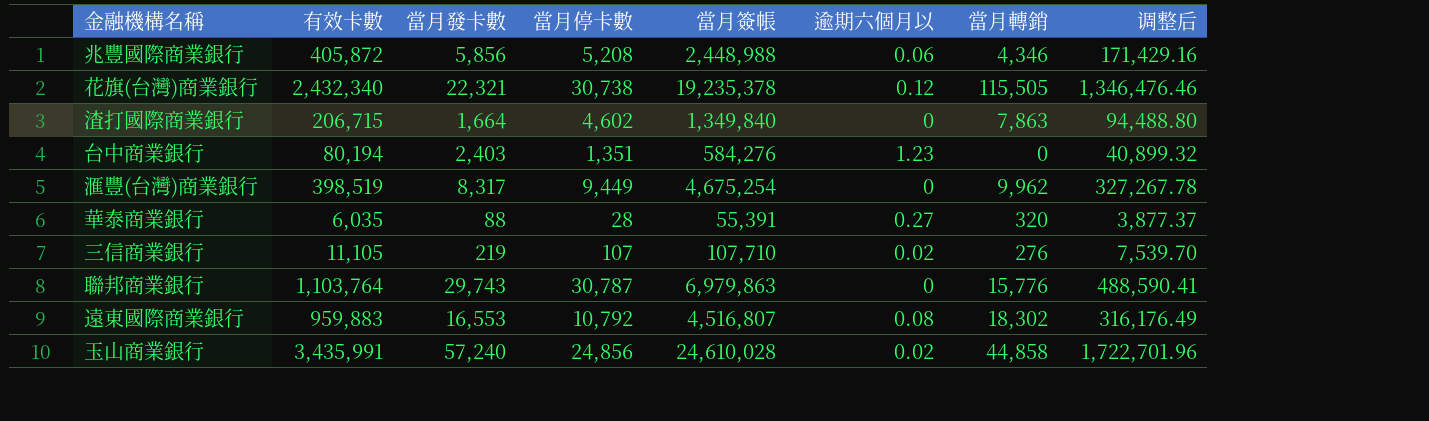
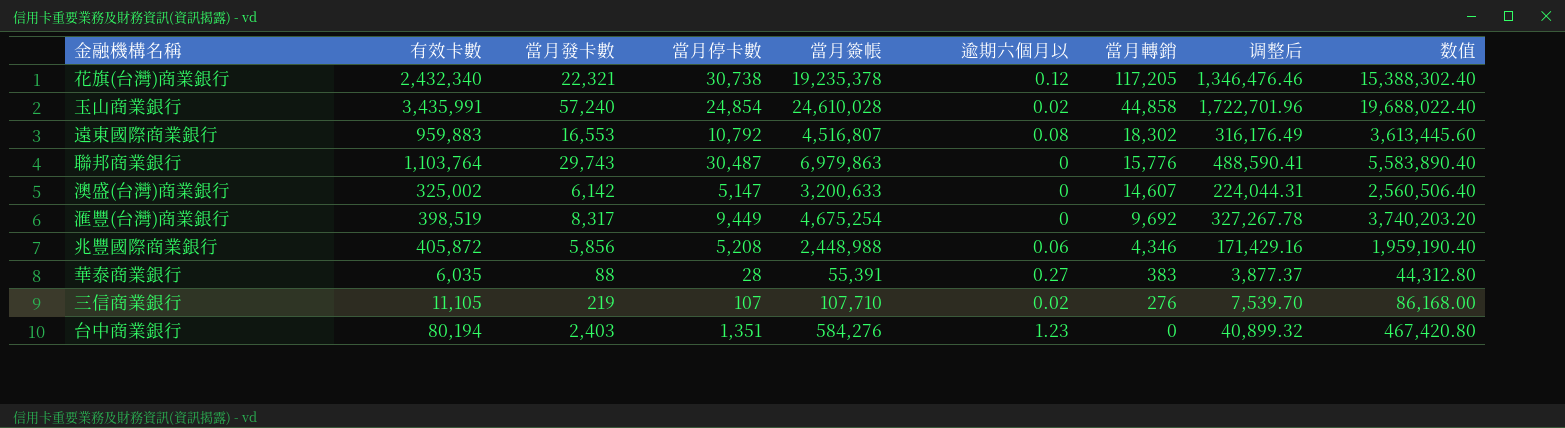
row order: none -> 當月轉銷 descending
column 数值 | formula: none -> [當月簽帳] * 0.8
row 渣打國際商業銀行: 206,715 | 1,664 | 4,602 | 1,349,840 | 0 | 7,863 | 94,488.80 -> none
花旗(台灣)商業銀行 | 當月轉銷: 115,505 -> 117,205
玉山商業銀行 | 當月停卡數: 24,856 -> 24,854
聯邦商業銀行 | 當月停卡數: 30,787 -> 30,487
row 澳盛(台灣)商業銀行: none -> 325,002 | 6,142 | 5,147 | 3,200,633 | 0 | 14,607 | 224,044.31 | 2,560,506.40
滙豐(台灣)商業銀行 | 當月轉銷: 9,962 -> 9,692
華泰商業銀行 | 當月轉銷: 320 -> 383

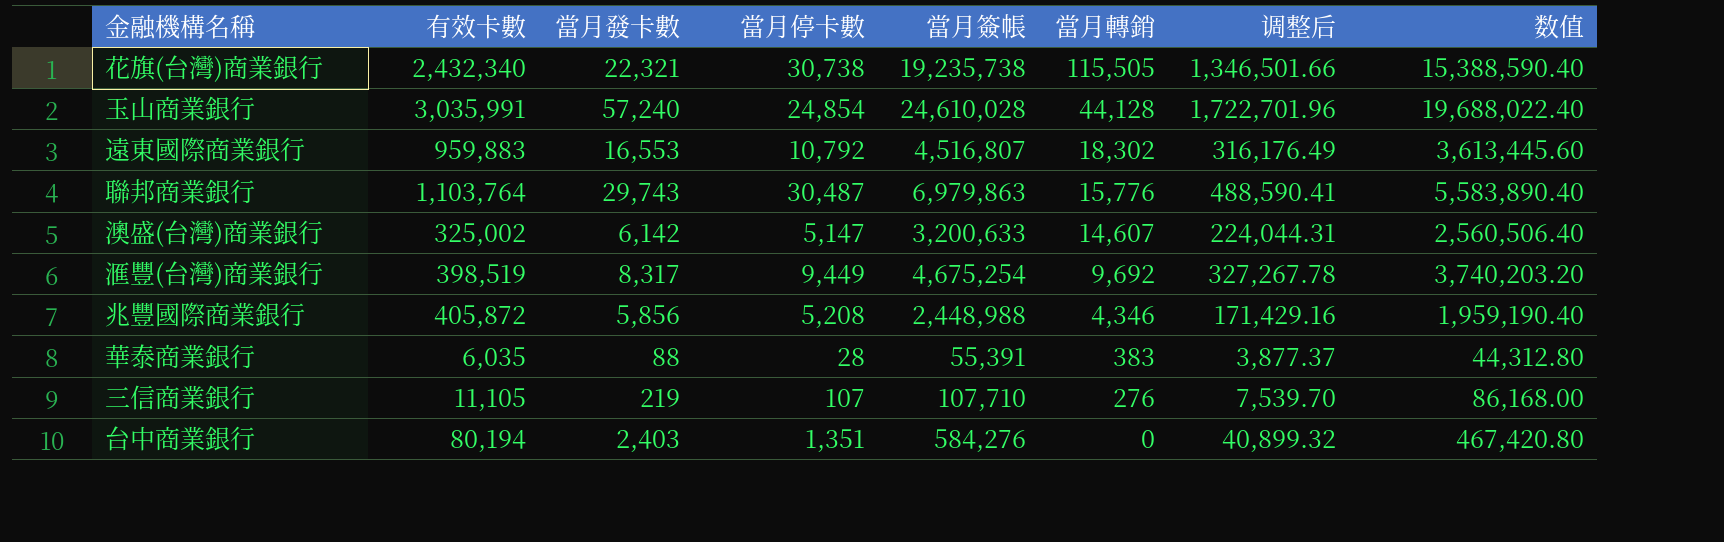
column 逾期六個月以 | position: 6 -> none
花旗(台灣)商業銀行 | 當月簽帳: 19,235,378 -> 19,235,738
花旗(台灣)商業銀行 | 當月轉銷: 117,205 -> 115,505
花旗(台灣)商業銀行 | 调整后: 1,346,476.46 -> 1,346,501.66
花旗(台灣)商業銀行 | 数值: 15,388,302.40 -> 15,388,590.40
玉山商業銀行 | 有效卡數: 3,435,991 -> 3,035,991
玉山商業銀行 | 當月轉銷: 44,858 -> 44,128

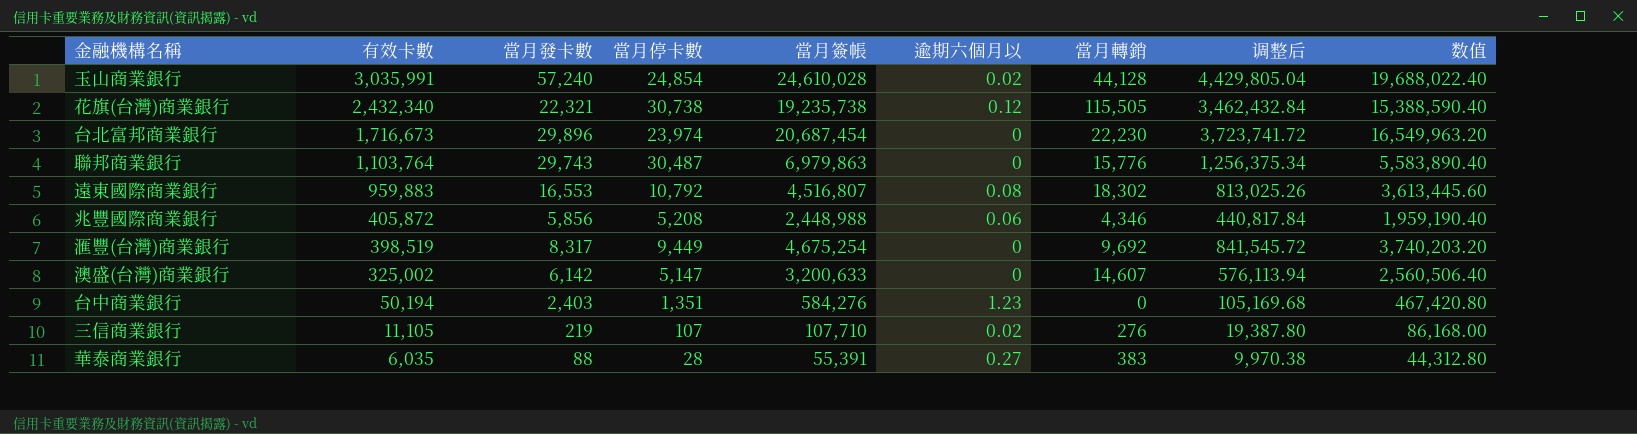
row order: 當月轉銷 descending -> 有效卡數 descending
column 逾期六個月以 | position: none -> 6
column 调整后 | formula: [當月簽帳] * 0.07 -> [當月簽帳] * 0.18
row 台北富邦商業銀行: none -> 1,716,673 | 29,896 | 23,974 | 20,687,454 | 0 | 22,230 | 3,723,741.72 | 16,549,963.20
台中商業銀行 | 有效卡數: 80,194 -> 50,194

